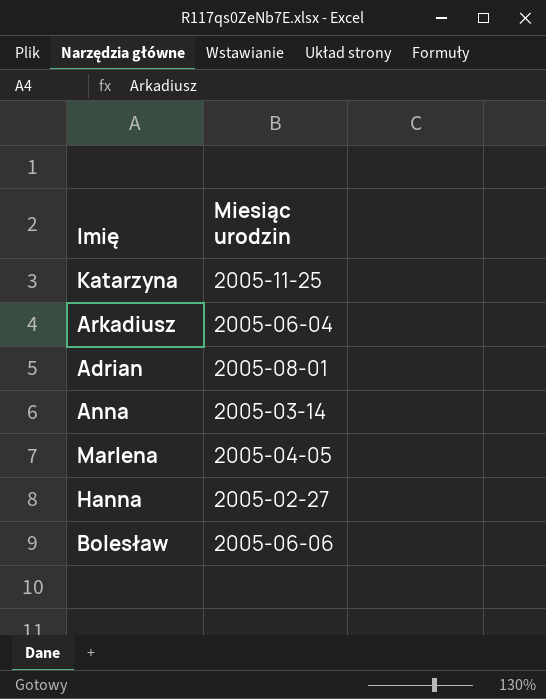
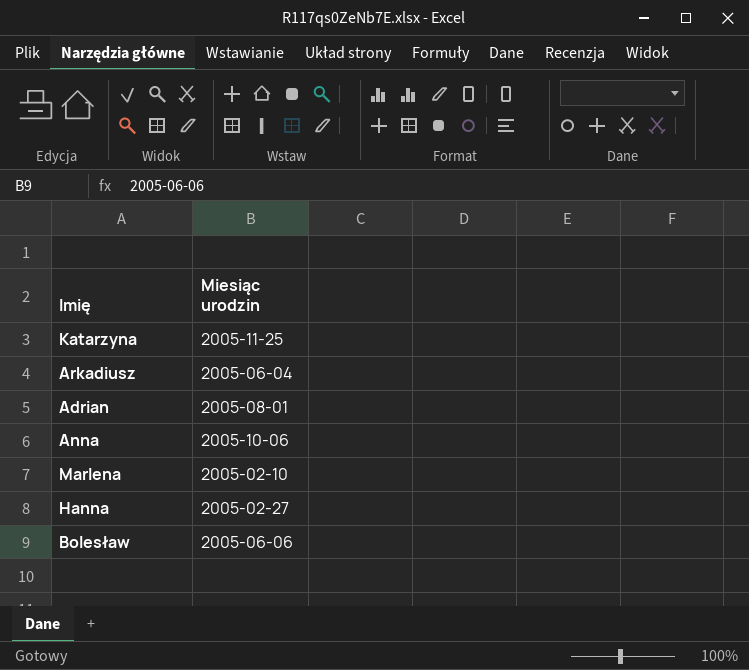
Anna | Miesiąc urodzin: 2005-03-14 -> 2005-10-06
Marlena | Miesiąc urodzin: 2005-04-05 -> 2005-02-10

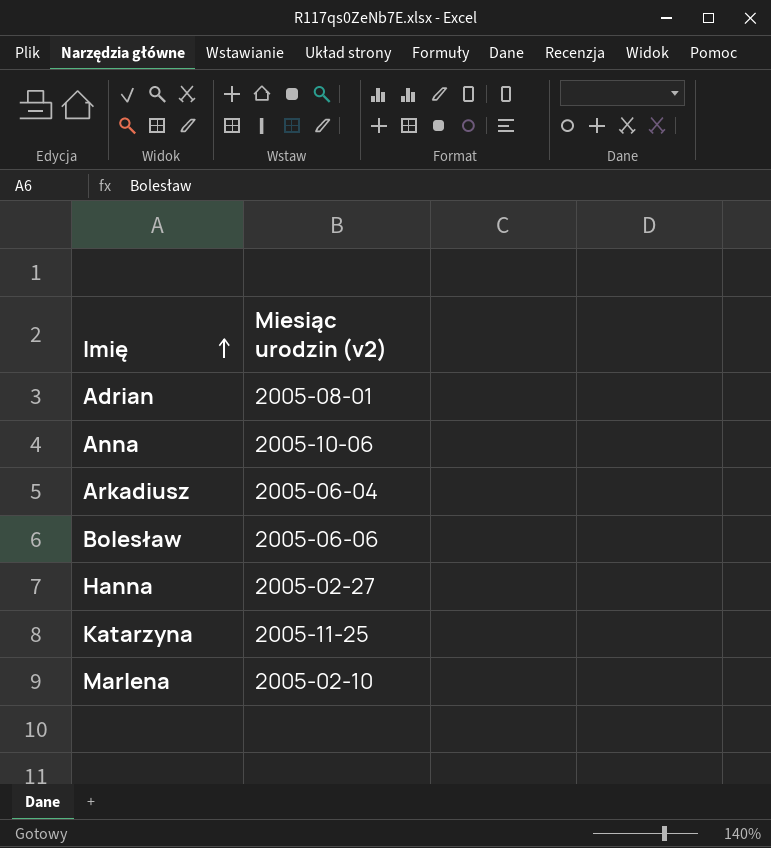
row order: none -> Imię ascending
column name: Miesiąc urodzin -> Miesiąc urodzin (v2)

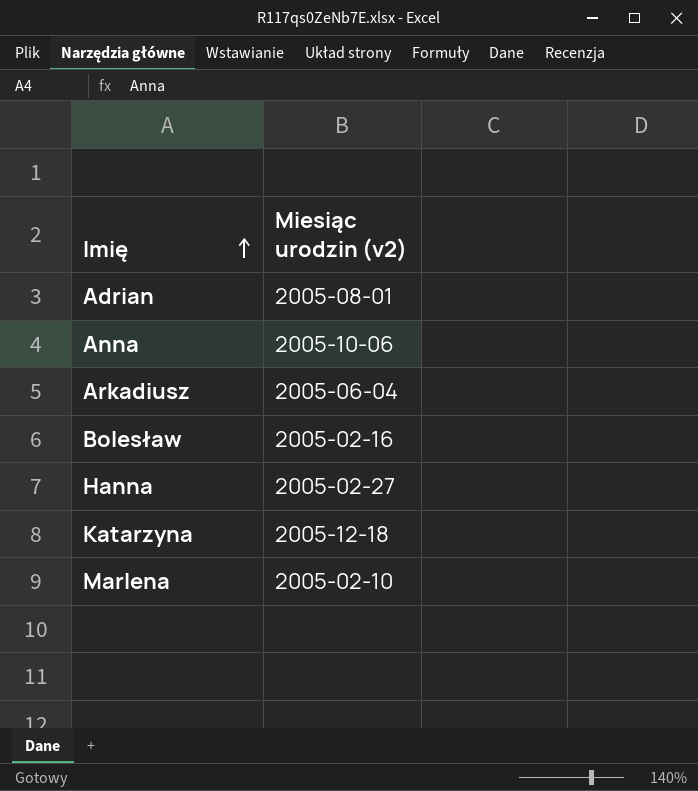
Bolesław | Miesiąc urodzin (v2): 2005-06-06 -> 2005-02-16
Katarzyna | Miesiąc urodzin (v2): 2005-11-25 -> 2005-12-18

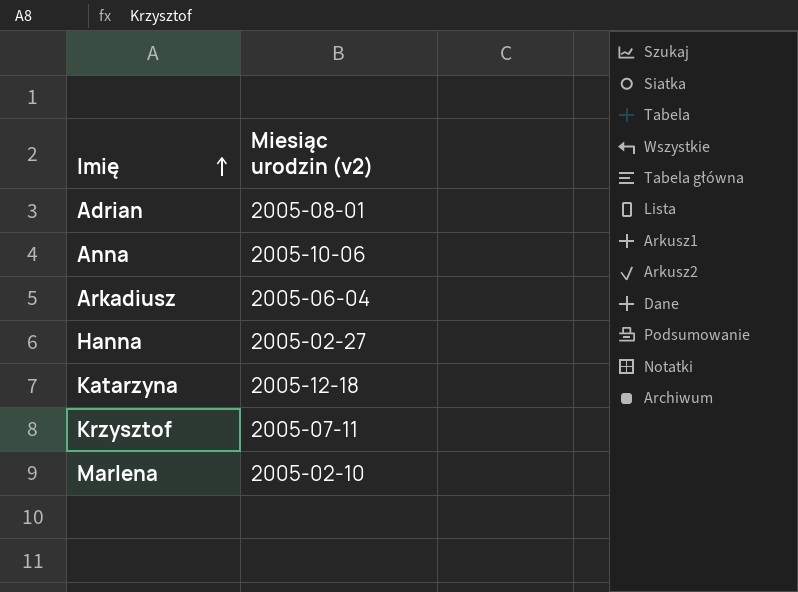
row Bolesław: 2005-02-16 -> none
row Krzysztof: none -> 2005-07-11

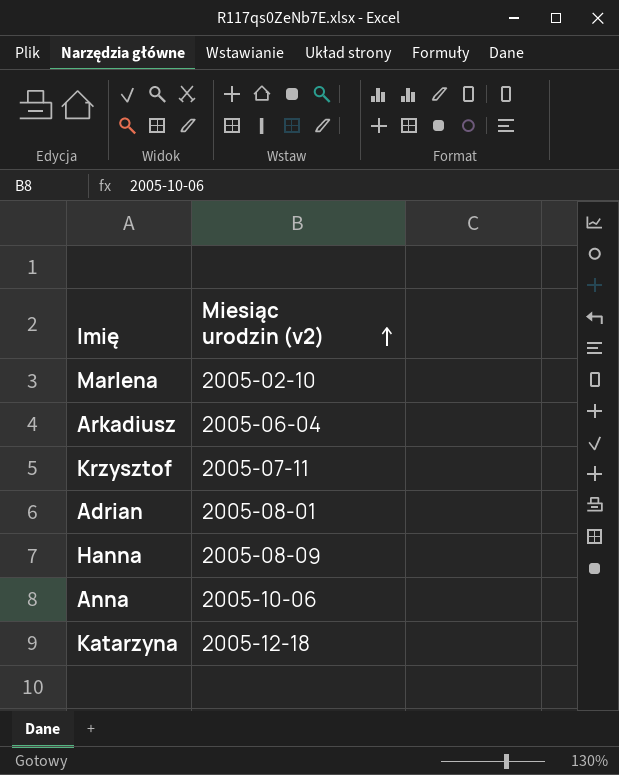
row order: Imię ascending -> Miesiąc urodzin (v2) ascending
Hanna | Miesiąc urodzin (v2): 2005-02-27 -> 2005-08-09

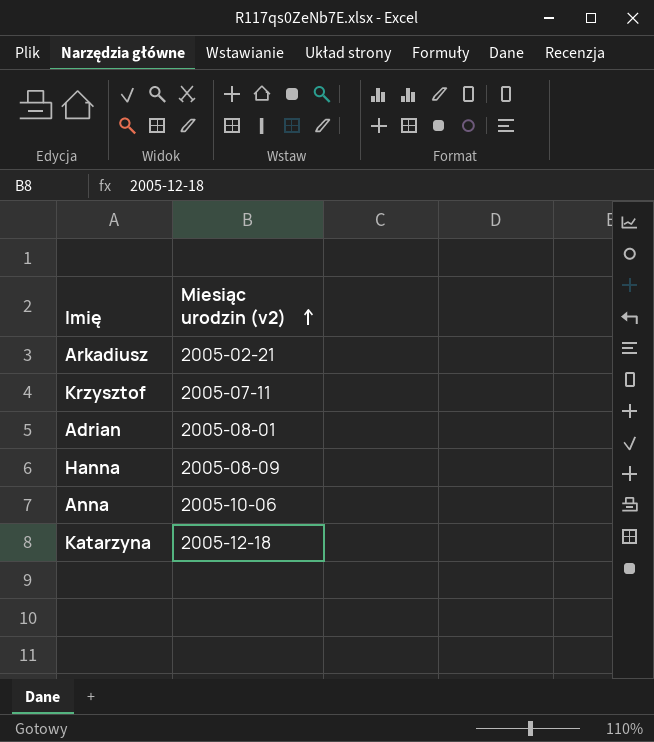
row Marlena: 2005-02-10 -> none
Arkadiusz | Miesiąc urodzin (v2): 2005-06-04 -> 2005-02-21

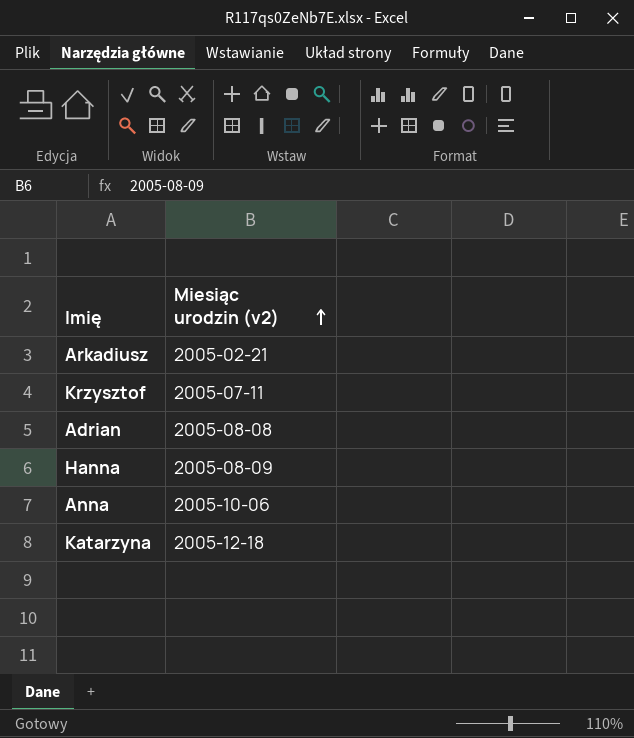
Adrian | Miesiąc urodzin (v2): 2005-08-01 -> 2005-08-08

